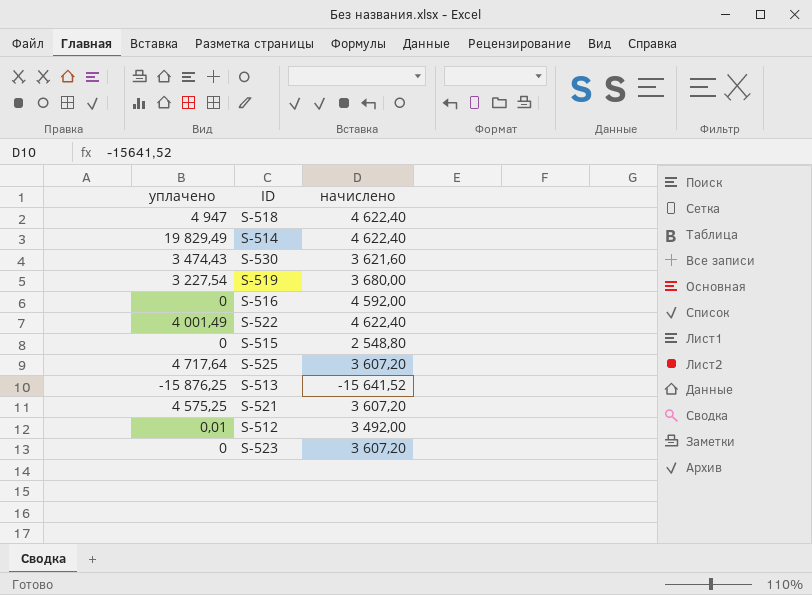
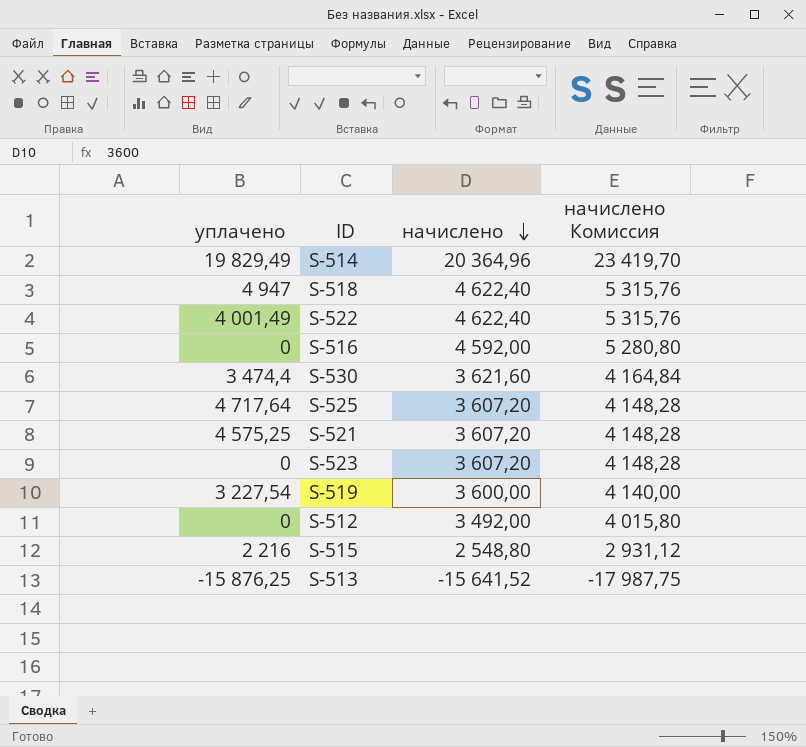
row order: none -> начислено descending
column начислено Комиссия | formula: none -> [начислено] * 1,15
S-514 | начислено: 4 622,40 -> 20 364,96
S-530 | уплачено: 3 474,43 -> 3 474,4
S-519 | начислено: 3 680,00 -> 3 600,00
S-512 | уплачено: 0,01 -> 0
S-515 | уплачено: 0 -> 2 216

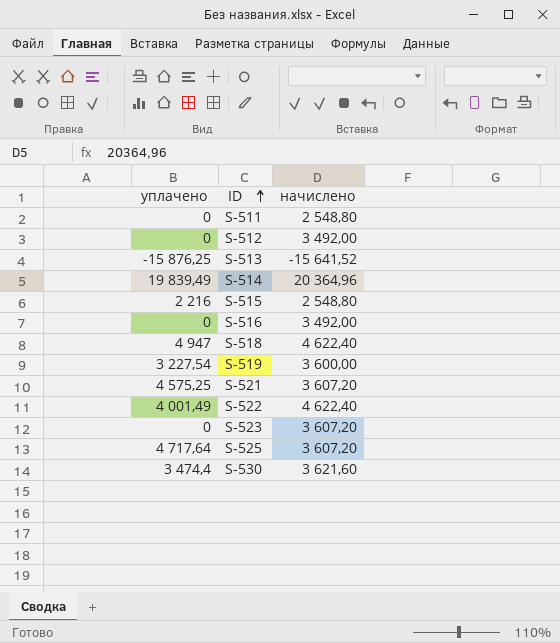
row order: начислено descending -> ID ascending
column начислено Комиссия | formula: [начислено] * 1,15 -> none
row S-511: none -> 0 | 2 548,80
S-514 | уплачено: 19 829,49 -> 19 839,49
S-516 | начислено: 4 592,00 -> 3 492,00

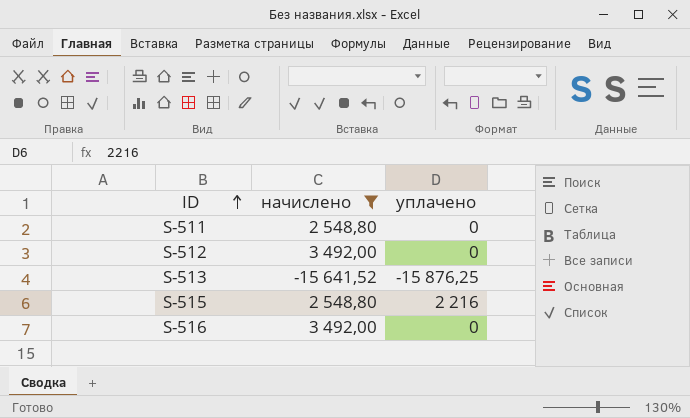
filter: none -> начислено <= 3 492,00
column уплачено | position: 1 -> 3

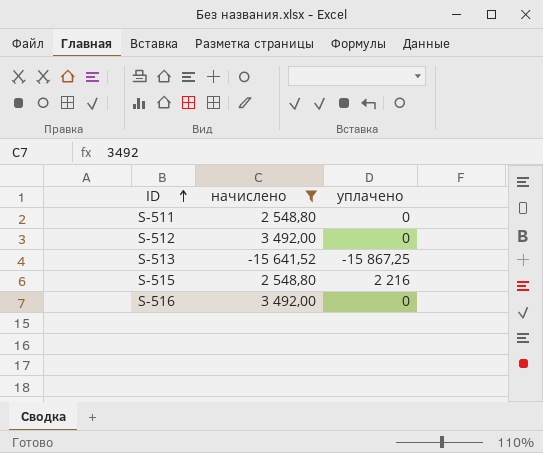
S-513 | уплачено: -15 876,25 -> -15 867,25

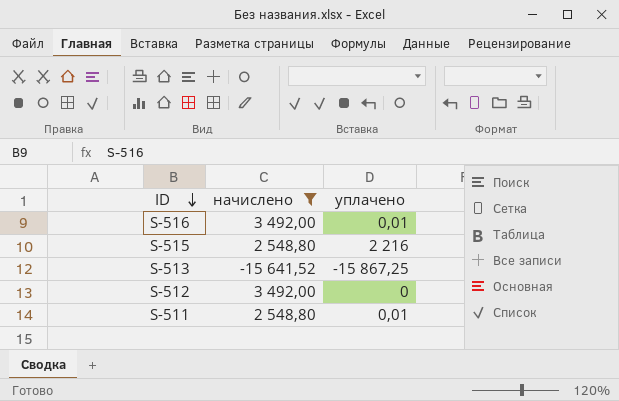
row order: ID ascending -> ID descending
S-516 | уплачено: 0 -> 0,01
S-511 | уплачено: 0 -> 0,01

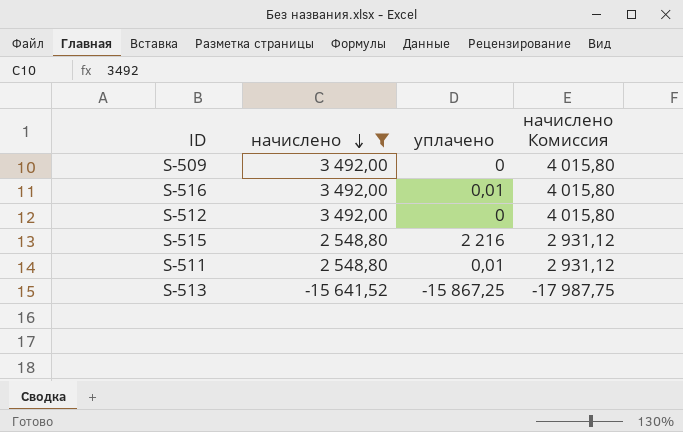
row order: ID descending -> начислено descending
column начислено Комиссия | formula: none -> [начислено] * 1,15
row S-509: none -> 3 492,00 | 0 | 4 015,80

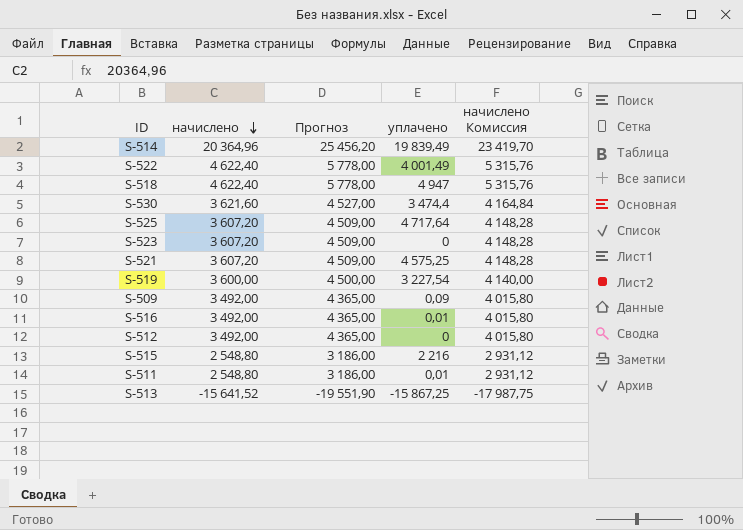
filter: начислено <= 3 492,00 -> none
column Прогноз | formula: none -> [начислено] * 1,25
S-509 | уплачено: 0 -> 0,09

